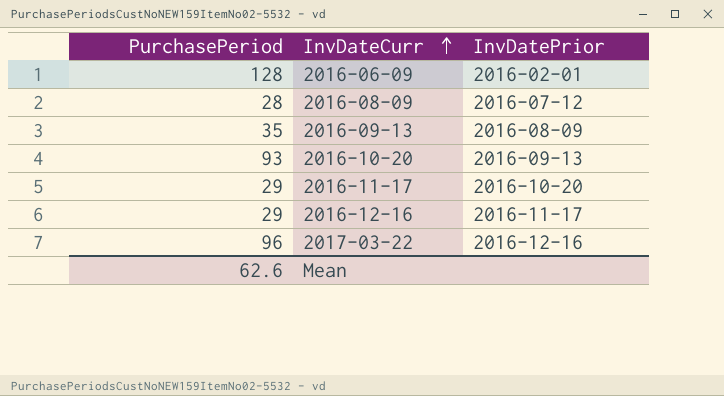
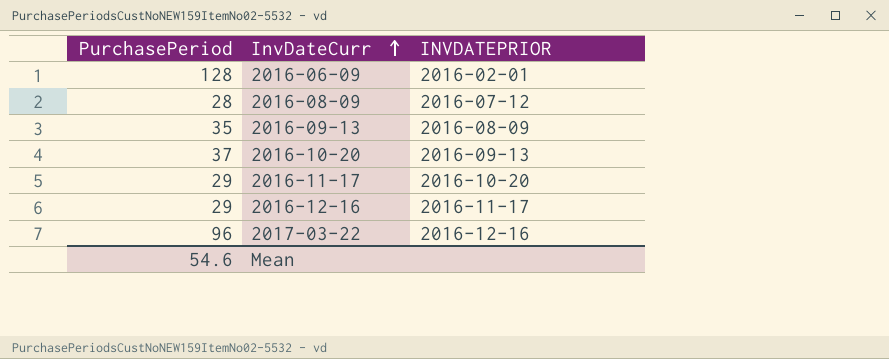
column name: InvDatePrior -> INVDATEPRIOR
2016-10-20 | PurchasePeriod: 93 -> 37
Mean | PurchasePeriod: 62.6 -> 54.6

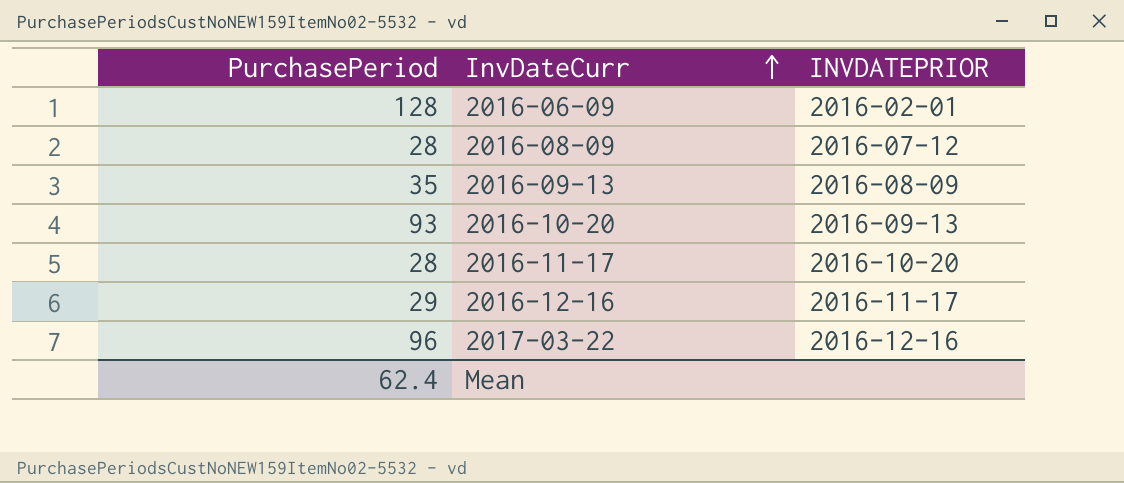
2016-10-20 | PurchasePeriod: 37 -> 93
2016-11-17 | PurchasePeriod: 29 -> 28
Mean | PurchasePeriod: 54.6 -> 62.4

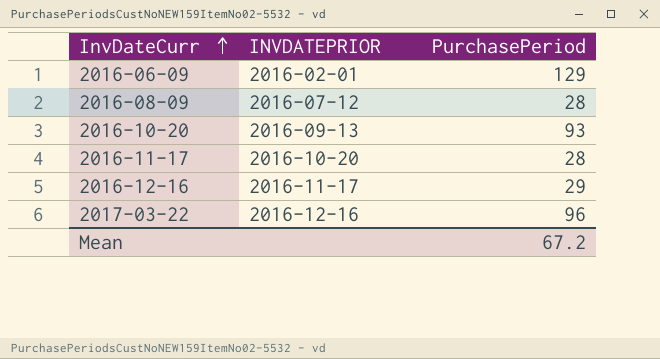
column PurchasePeriod | position: 1 -> 3
row 2016-09-13: 35 | 2016-08-09 -> none
2016-06-09 | PurchasePeriod: 128 -> 129
Mean | PurchasePeriod: 62.4 -> 67.2

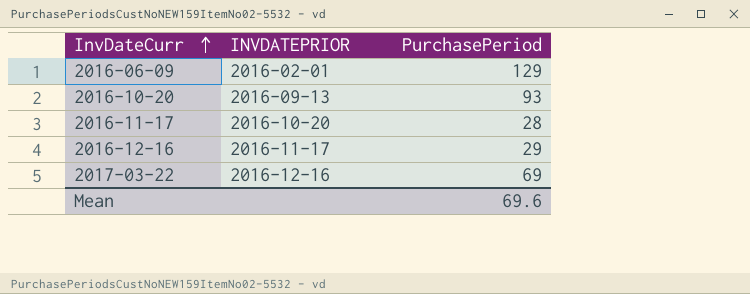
row 2016-08-09: 2016-07-12 | 28 -> none
2017-03-22 | PurchasePeriod: 96 -> 69
Mean | PurchasePeriod: 67.2 -> 69.6

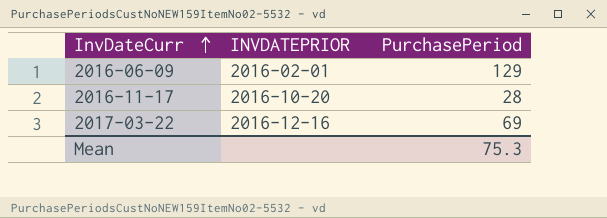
row 2016-10-20: 2016-09-13 | 93 -> none
row 2016-12-16: 2016-11-17 | 29 -> none
Mean | PurchasePeriod: 69.6 -> 75.3

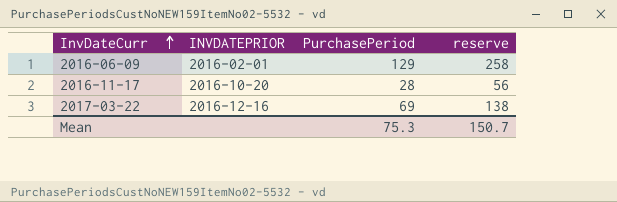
column reserve | formula: none -> [PurchasePeriod] * 2

